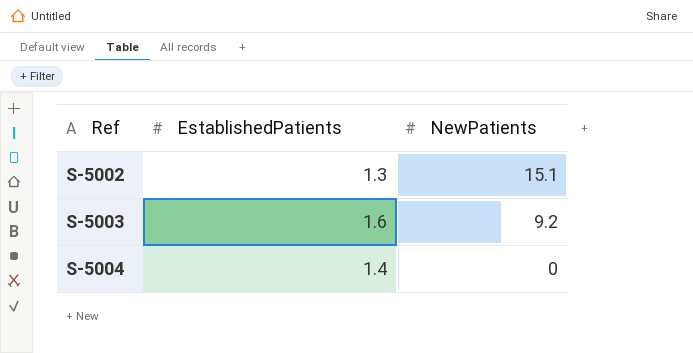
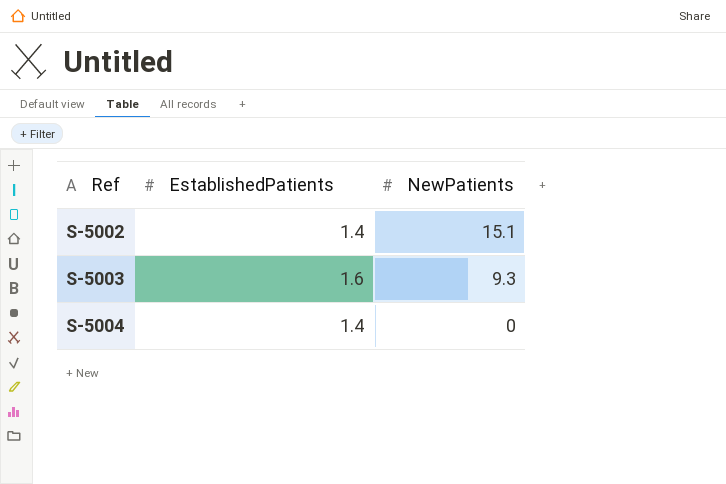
S-5002 | EstablishedPatients: 1.3 -> 1.4
S-5003 | NewPatients: 9.2 -> 9.3

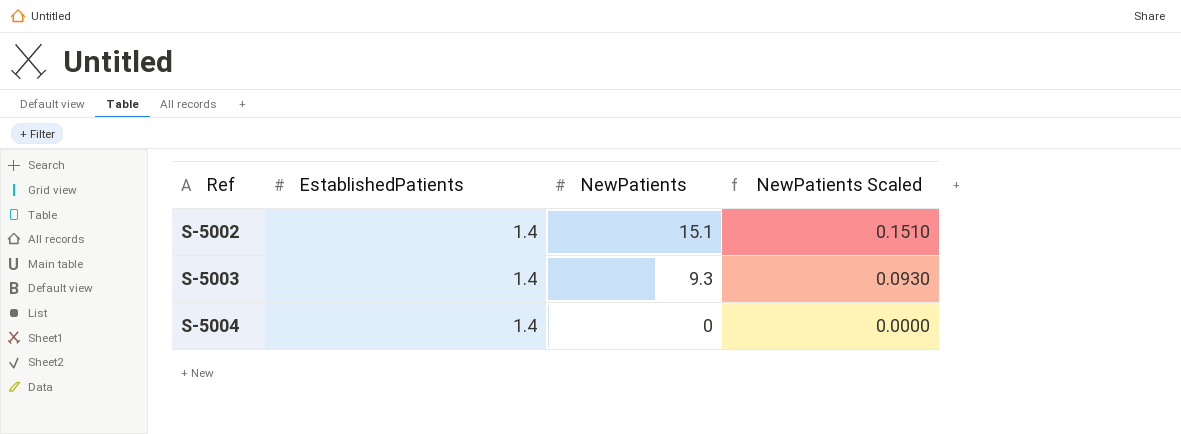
column NewPatients Scaled | formula: none -> [NewPatients] * 0.01
S-5003 | EstablishedPatients: 1.6 -> 1.4

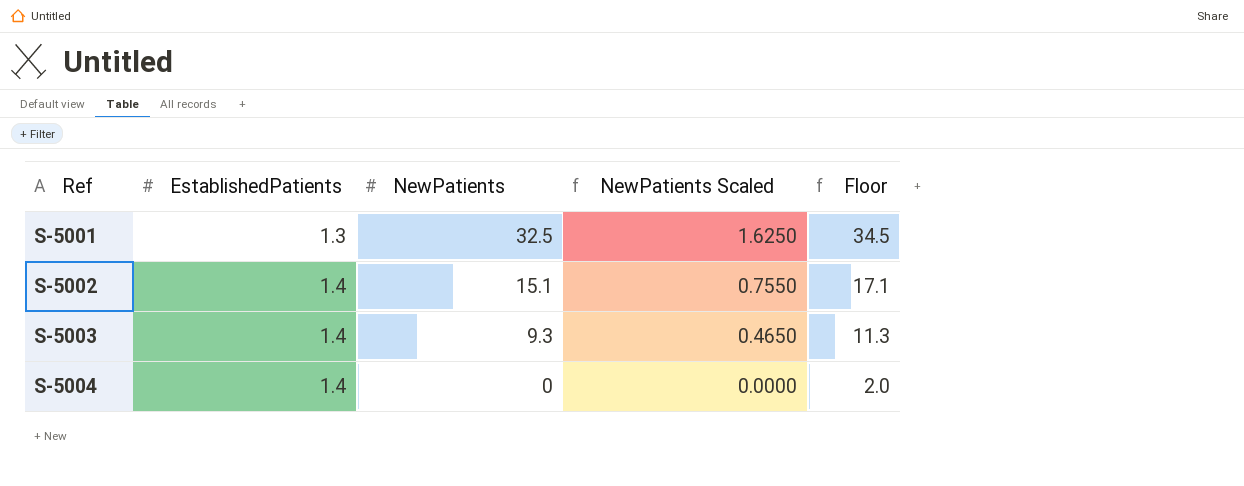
column NewPatients Scaled | formula: [NewPatients] * 0.01 -> [NewPatients] * 0.05
column Floor | formula: none -> [NewPatients] + 2
row S-5001: none -> 1.3 | 32.5 | 1.6250 | 34.5

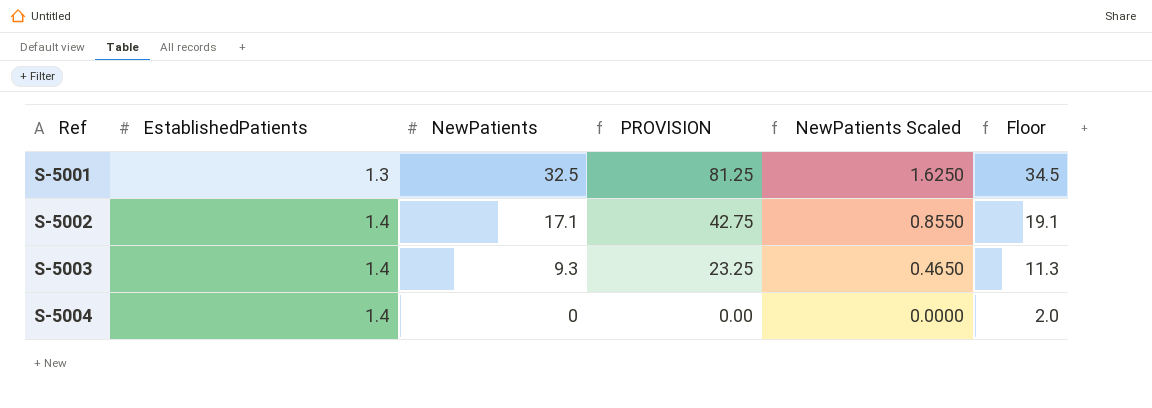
column PROVISION | formula: none -> [NewPatients] * 2.5
S-5002 | NewPatients: 15.1 -> 17.1
S-5002 | NewPatients Scaled: 0.7550 -> 0.8550
S-5002 | Floor: 17.1 -> 19.1

